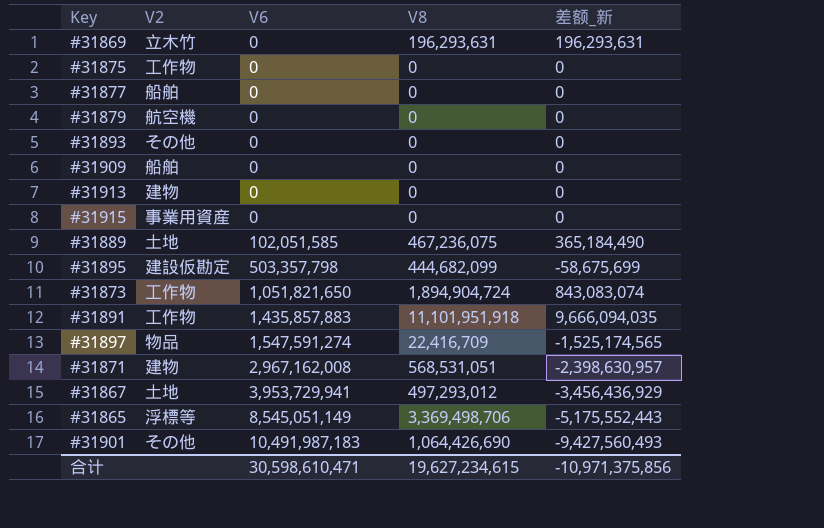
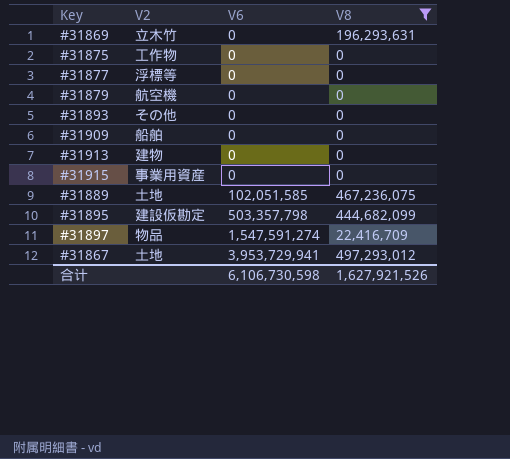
filter: none -> V8 <= 497,293,012
column 差额_新 | formula: [V8] - [V6] -> none
#31877 | V2: 船舶 -> 浮標等
合计 | V6: 30,598,610,471 -> 6,106,730,598
合计 | V8: 19,627,234,615 -> 1,627,921,526

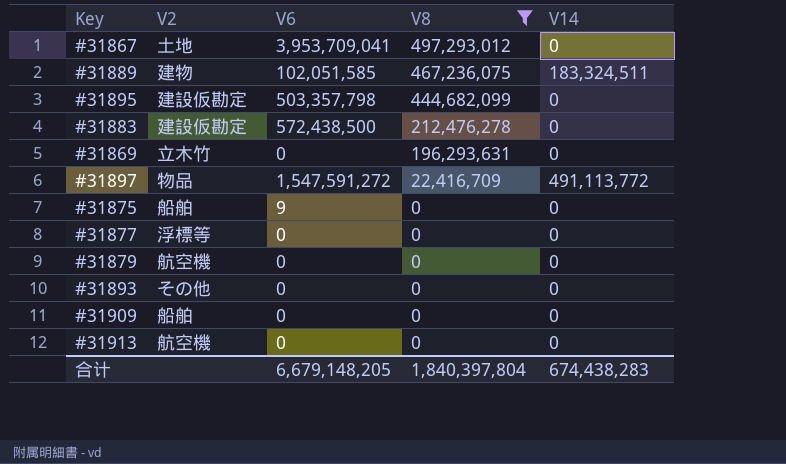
row order: V6 ascending -> V8 descending
column V14 | position: none -> 5
row #31915: 事業用資産 | 0 | 0 -> none
#31867 | V6: 3,953,729,941 -> 3,953,709,041
#31889 | V2: 土地 -> 建物
row #31883: none -> 建設仮勘定 | 572,438,500 | 212,476,278 | 0
#31897 | V6: 1,547,591,274 -> 1,547,591,272
#31875 | V2: 工作物 -> 船舶
#31875 | V6: 0 -> 9
#31913 | V2: 建物 -> 航空機
合计 | V6: 6,106,730,598 -> 6,679,148,205
合计 | V8: 1,627,921,526 -> 1,840,397,804

